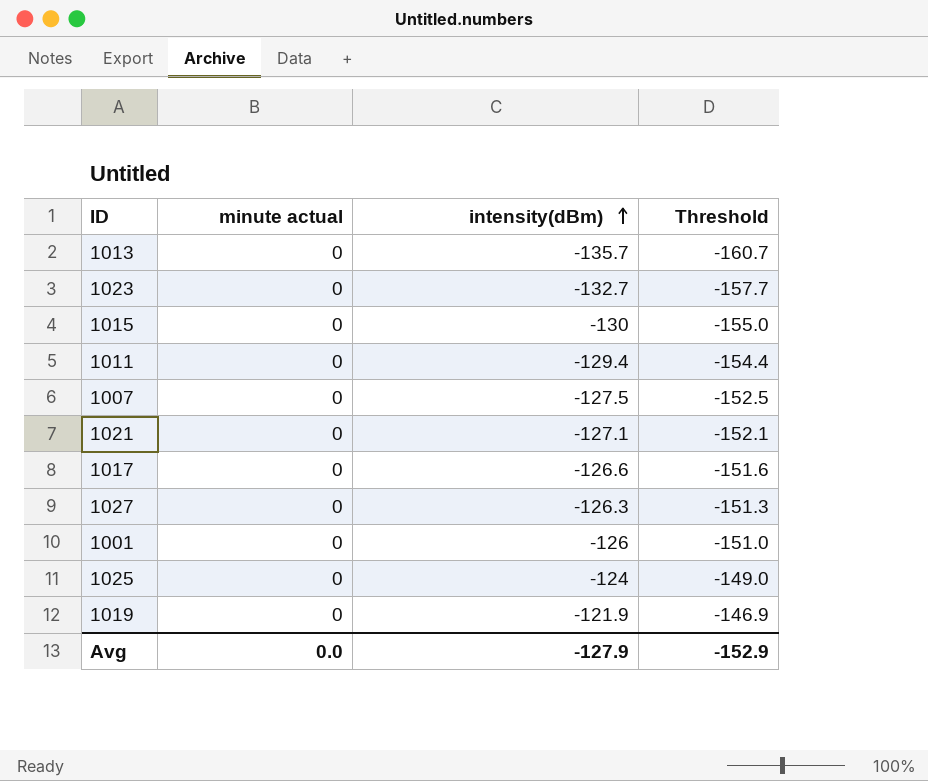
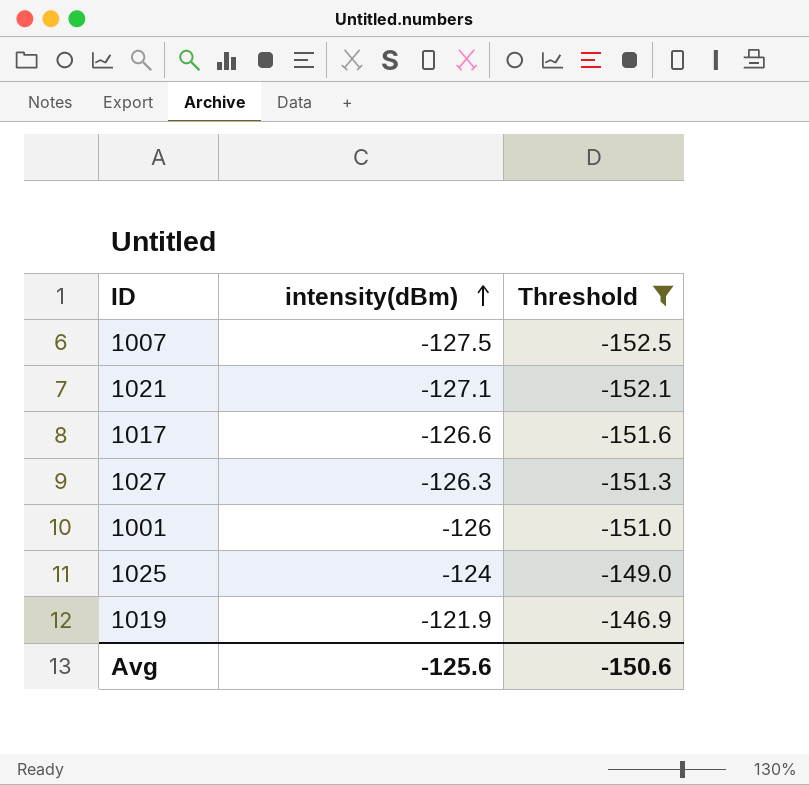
filter: none -> Threshold >= -152.5
column minute actual | position: 2 -> none
Avg | intensity(dBm): -127.9 -> -125.6
Avg | Threshold: -152.9 -> -150.6

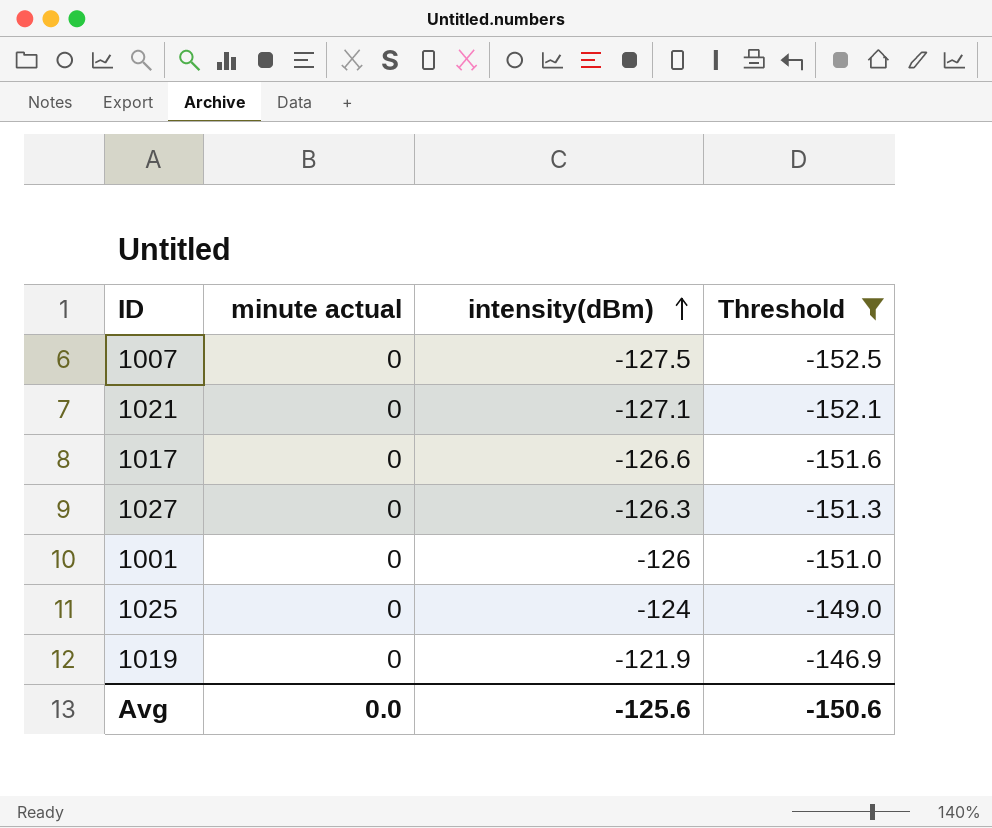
column minute actual | position: none -> 2

